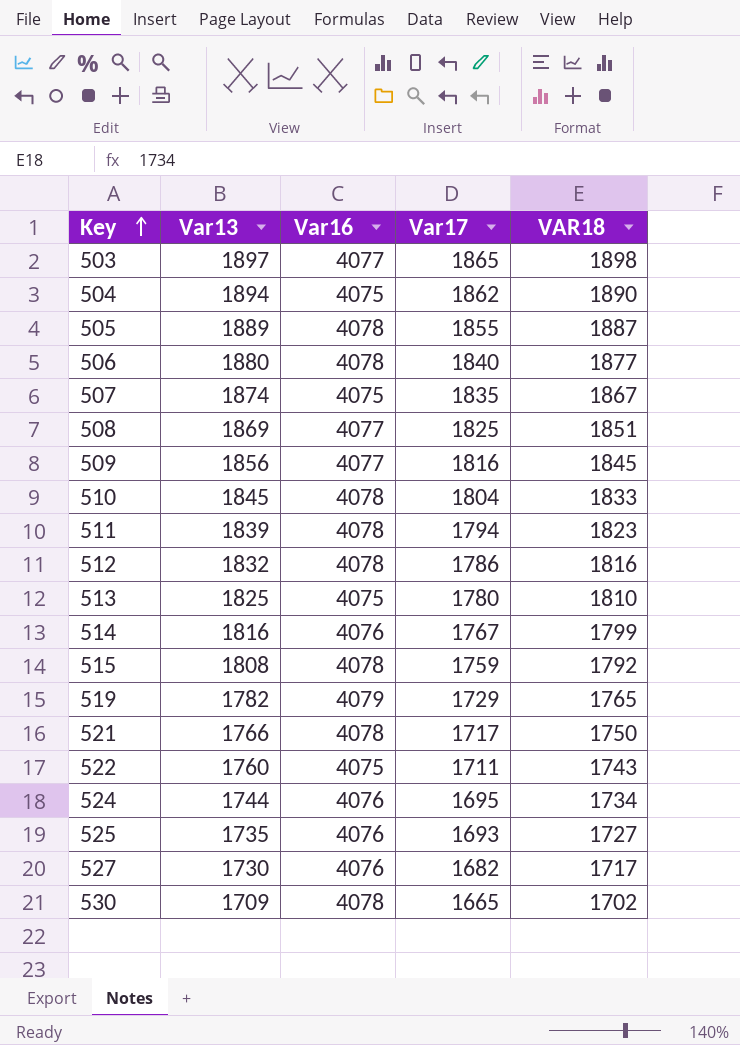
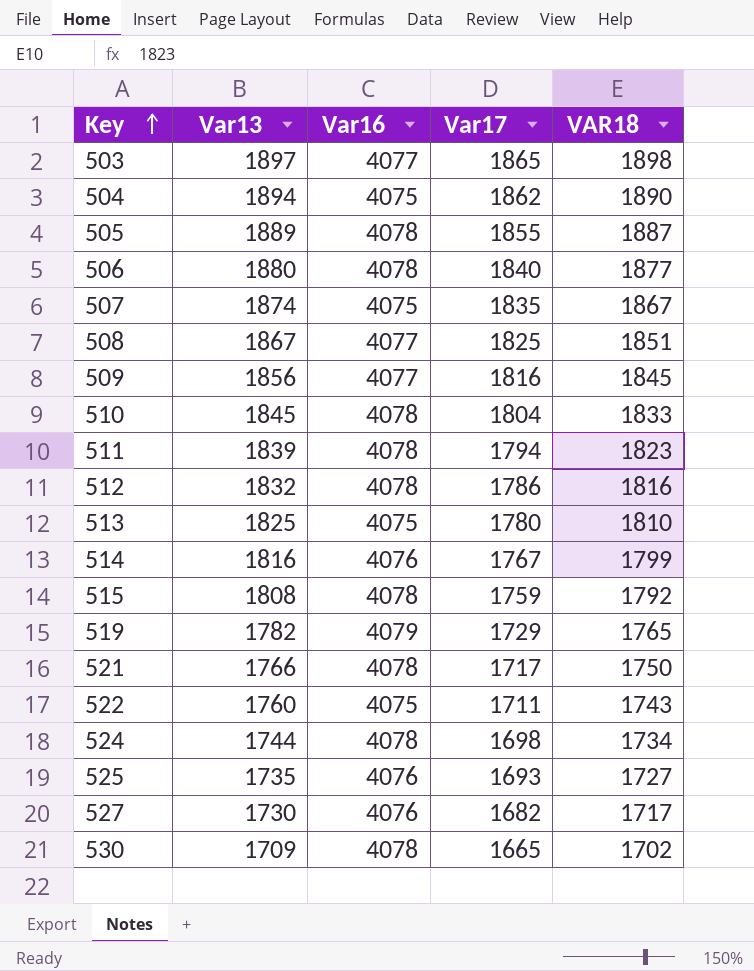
508 | Var13: 1869 -> 1867
524 | Var16: 4076 -> 4078
524 | Var17: 1695 -> 1698

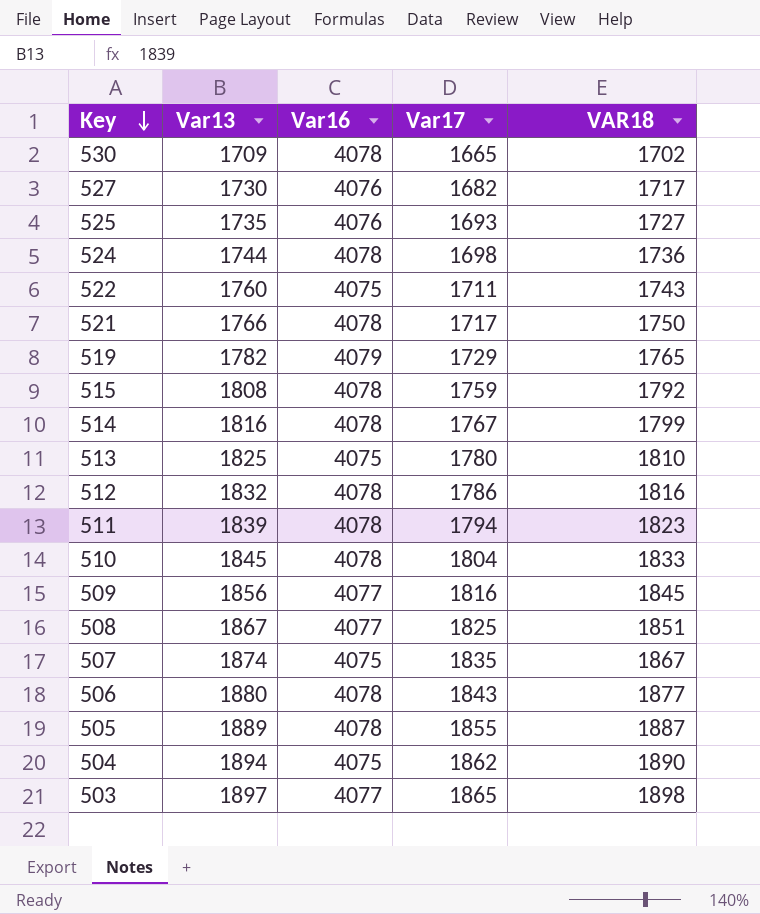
row order: Key ascending -> Key descending
524 | VAR18: 1734 -> 1736
514 | Var16: 4076 -> 4078
506 | Var17: 1840 -> 1843

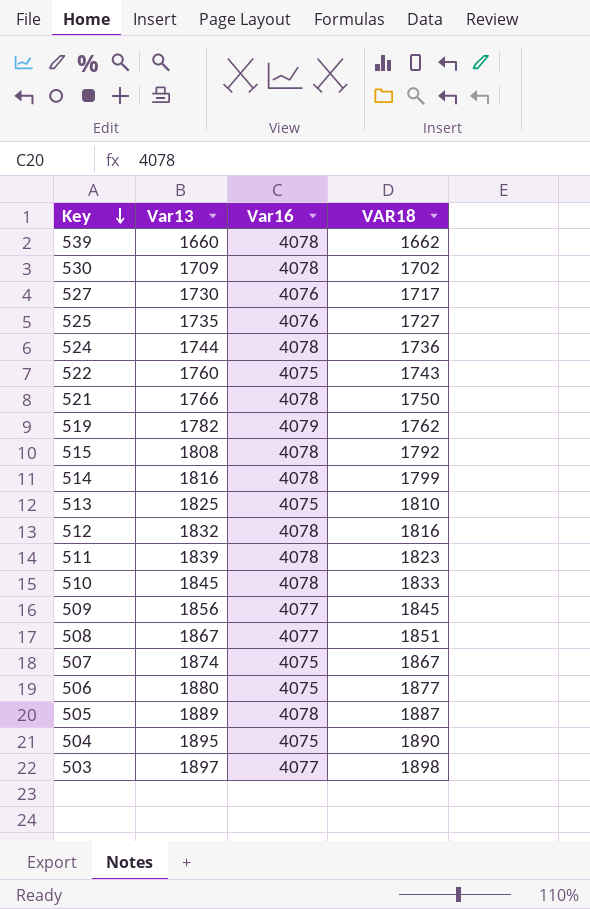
column Var17 | position: 4 -> none
row 539: none -> 1660 | 4078 | 1662
519 | VAR18: 1765 -> 1762
506 | Var16: 4078 -> 4075
504 | Var13: 1894 -> 1895

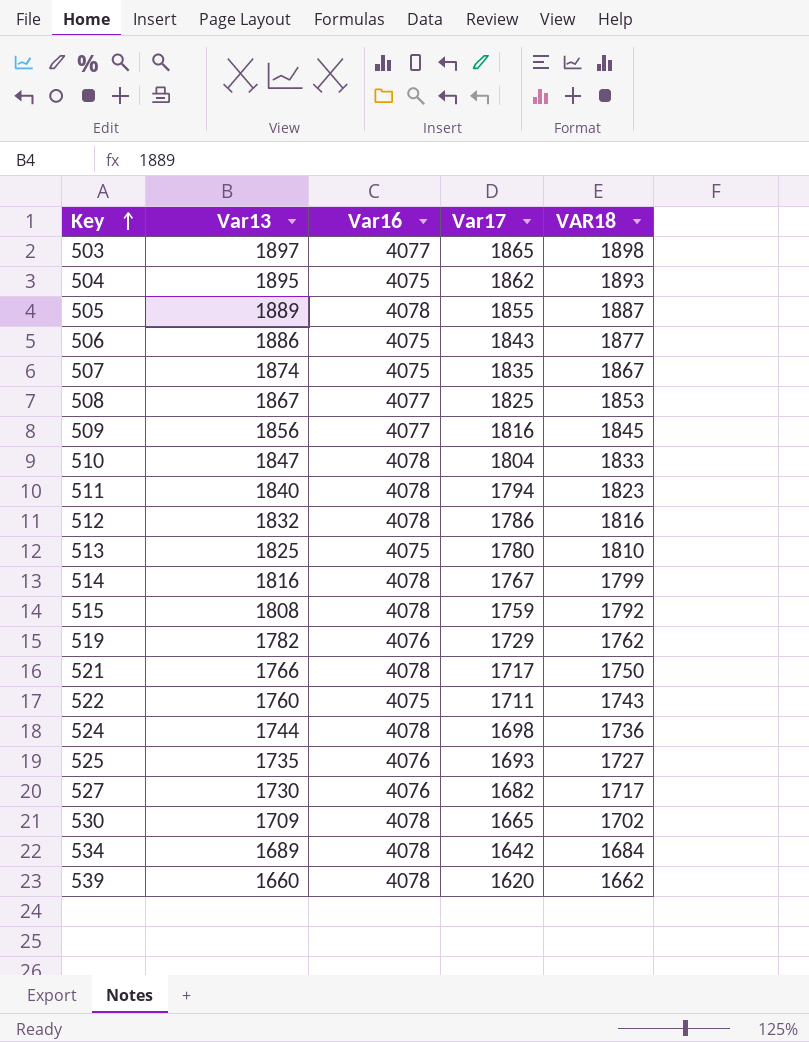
row order: Key descending -> Key ascending
column Var17 | position: none -> 4
504 | VAR18: 1890 -> 1893
506 | Var13: 1880 -> 1886
508 | VAR18: 1851 -> 1853
510 | Var13: 1845 -> 1847
511 | Var13: 1839 -> 1840
519 | Var16: 4079 -> 4076
row 534: none -> 1689 | 4078 | 1642 | 1684

